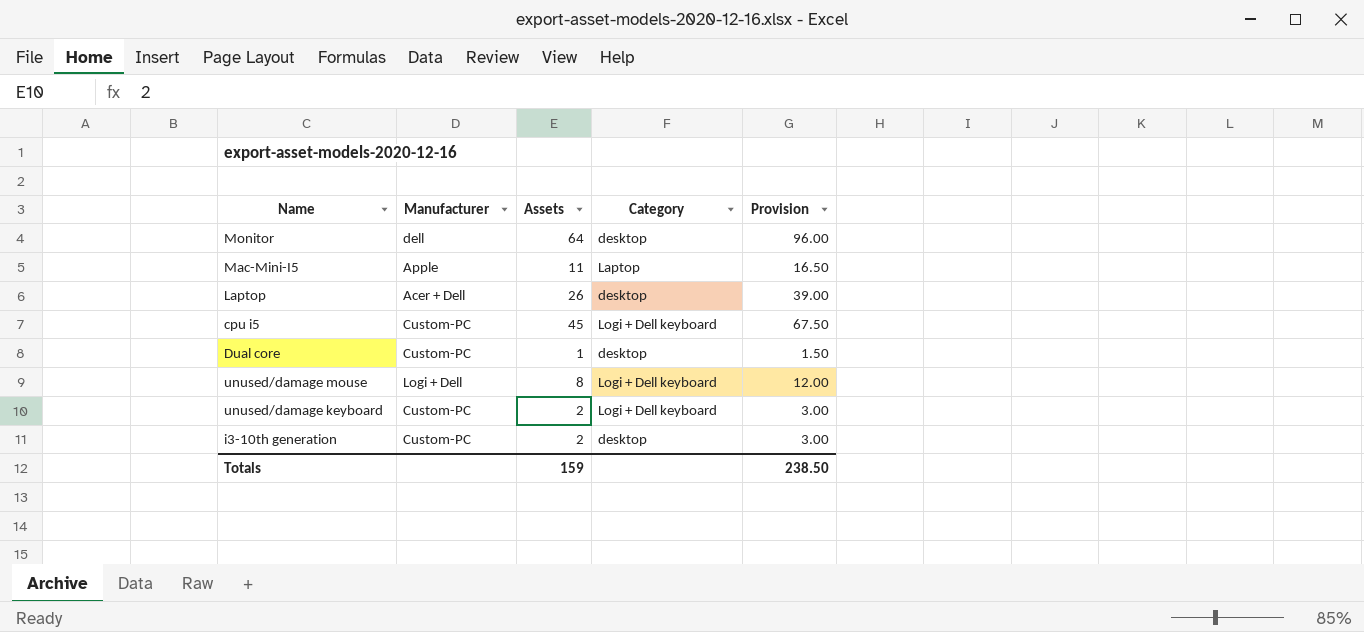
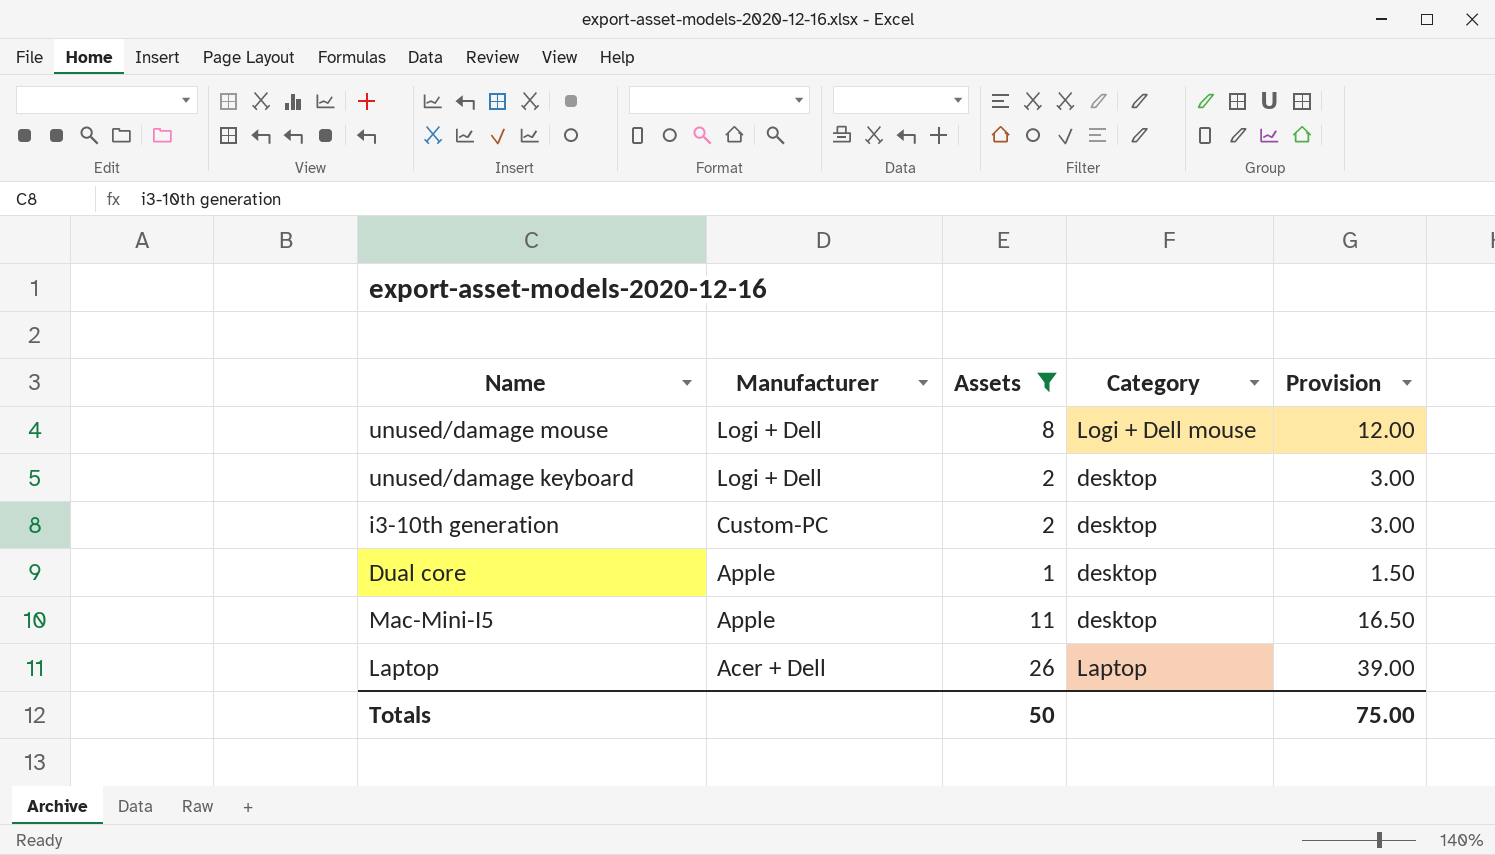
filter: none -> Assets <= 26
row order: none -> Manufacturer descending
unused/damage mouse | Category: Logi + Dell keyboard -> Logi + Dell mouse
unused/damage keyboard | Manufacturer: Custom-PC -> Logi + Dell
unused/damage keyboard | Category: Logi + Dell keyboard -> desktop
Dual core | Manufacturer: Custom-PC -> Apple
Mac-Mini-I5 | Category: Laptop -> desktop
Laptop | Category: desktop -> Laptop
Totals | Assets: 159 -> 50
Totals | Provision: 238.50 -> 75.00

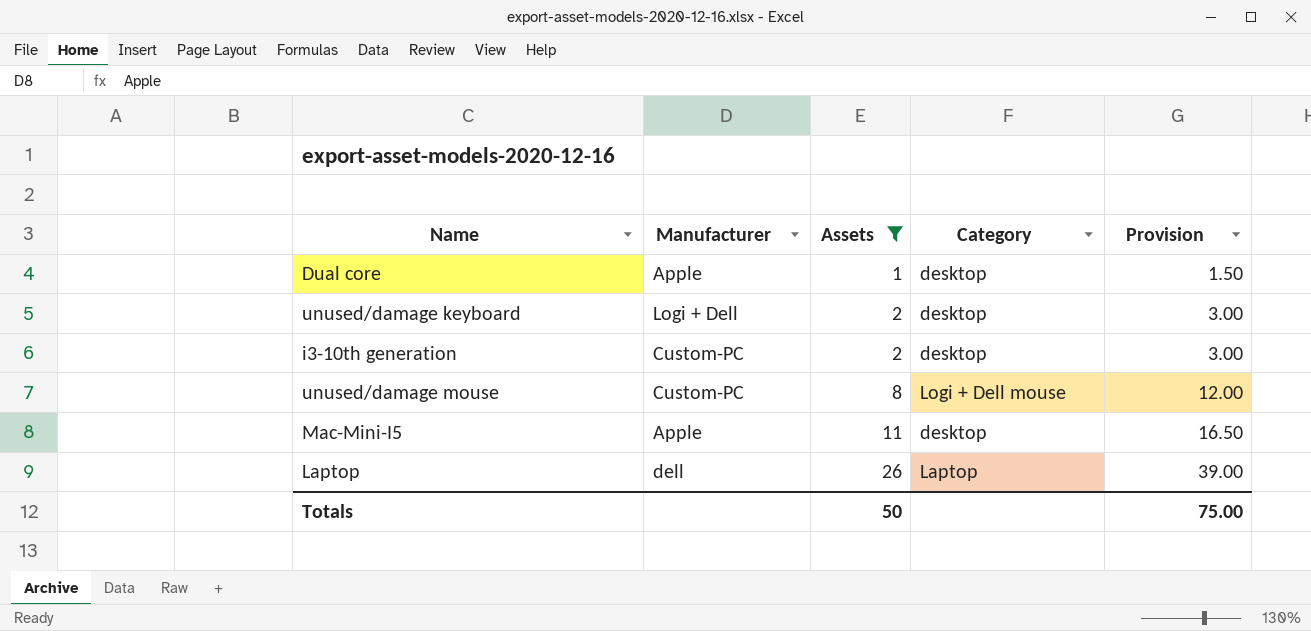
row order: Manufacturer descending -> Assets ascending
unused/damage mouse | Manufacturer: Logi + Dell -> Custom-PC
Laptop | Manufacturer: Acer + Dell -> dell

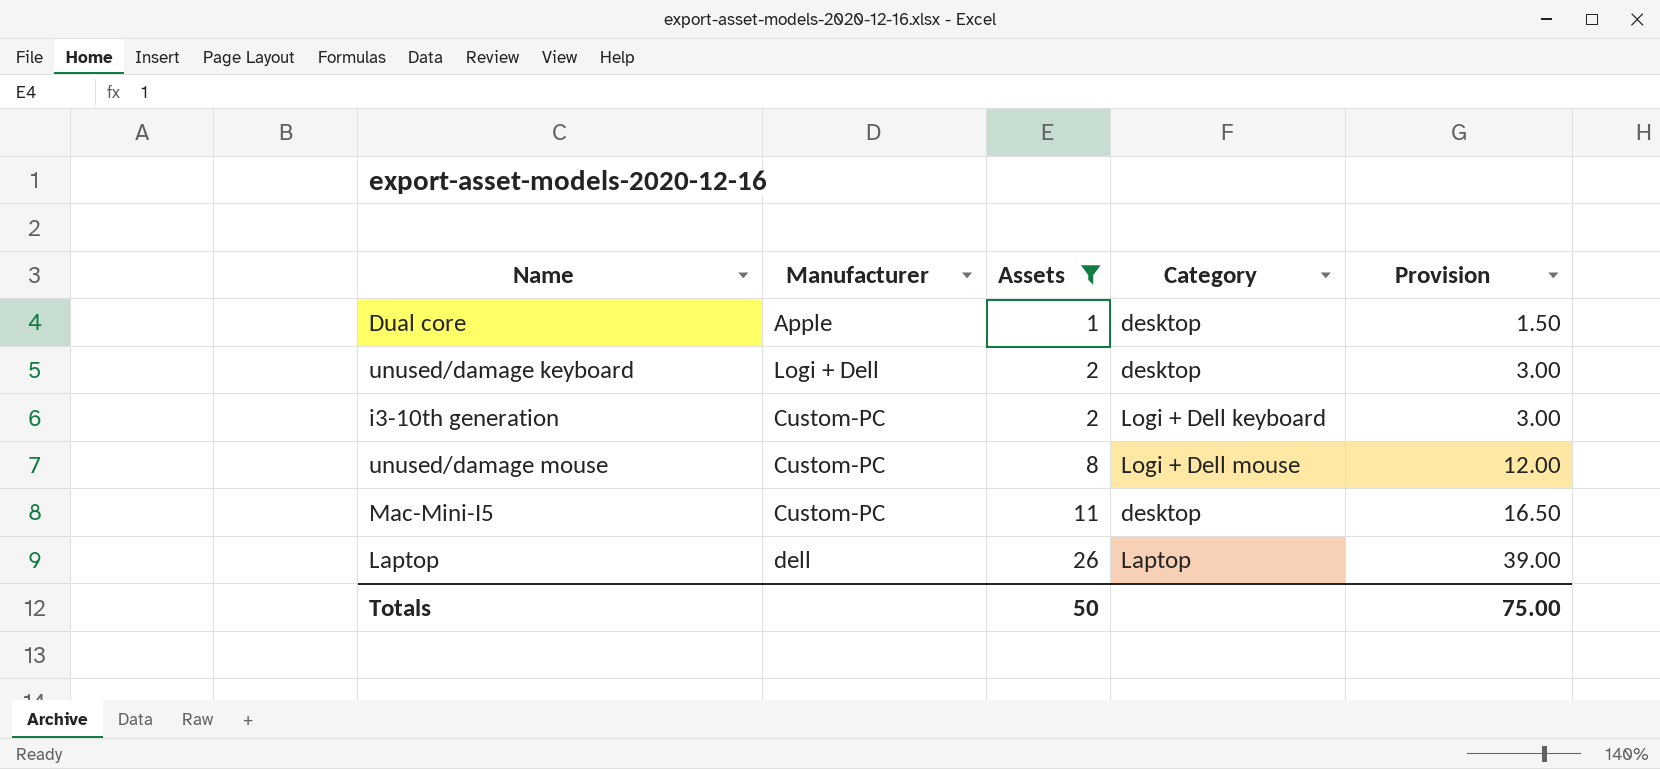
i3-10th generation | Category: desktop -> Logi + Dell keyboard
Mac-Mini-I5 | Manufacturer: Apple -> Custom-PC

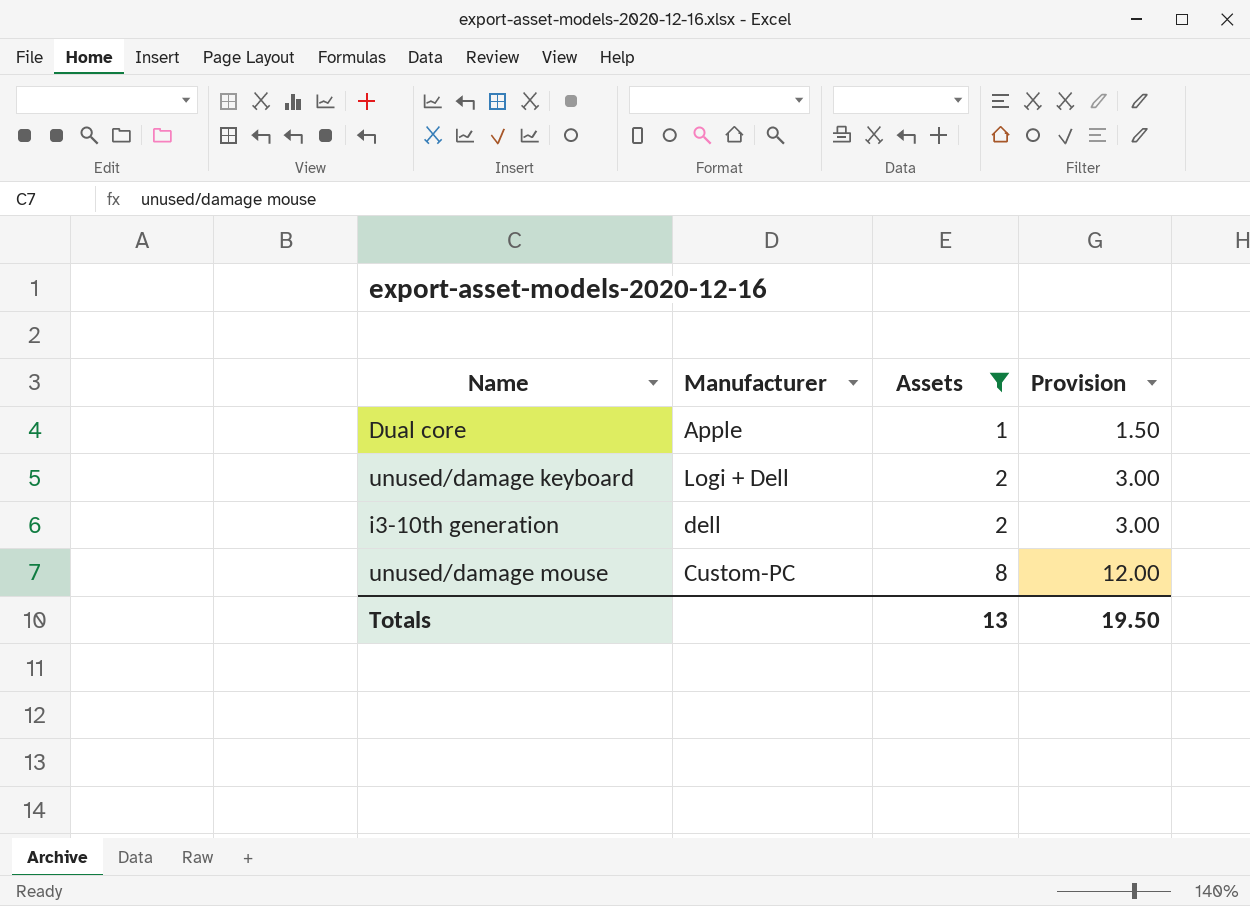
column Category | position: 4 -> none
row Mac-Mini-I5: Custom-PC | 11 | desktop | 16.50 -> none
row Laptop: dell | 26 | Laptop | 39.00 -> none
i3-10th generation | Manufacturer: Custom-PC -> dell
Totals | Assets: 50 -> 13
Totals | Provision: 75.00 -> 19.50

